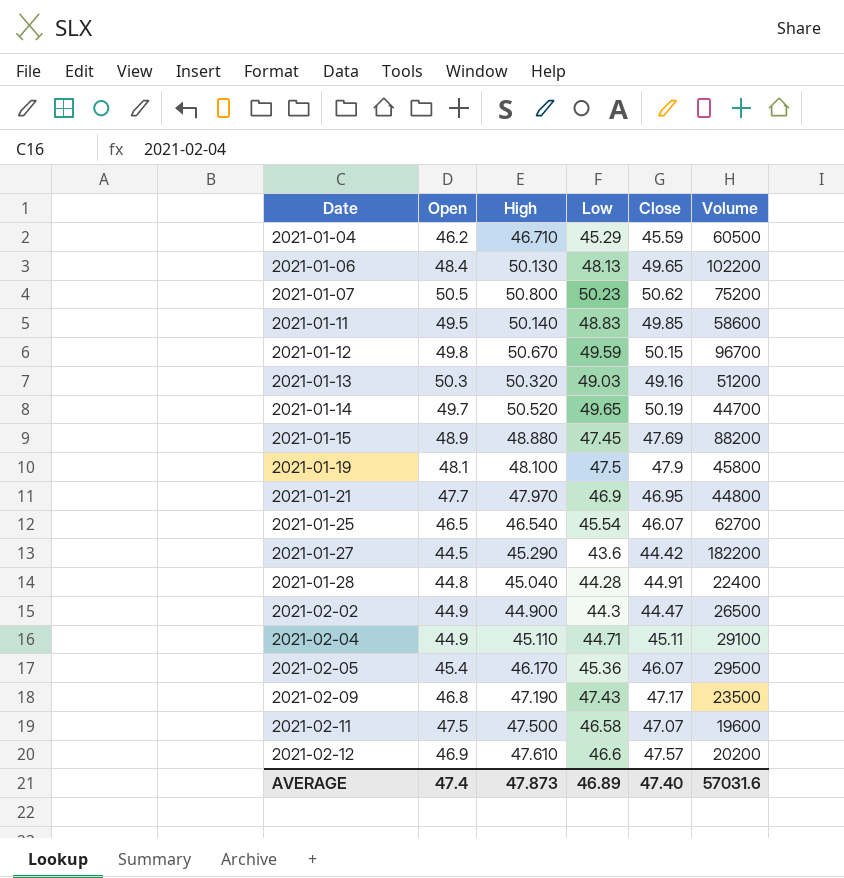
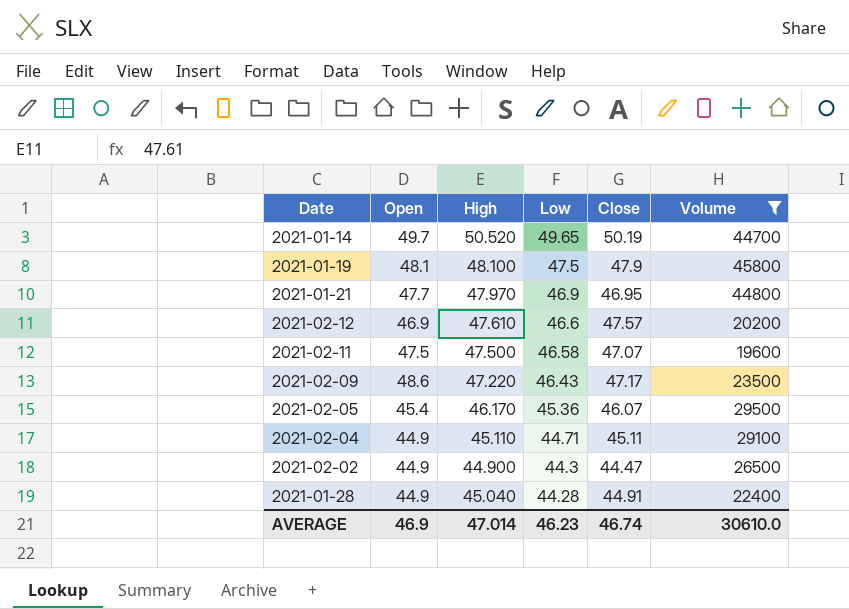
filter: none -> Volume <= 45800
row order: Date ascending -> Low descending
2021-02-09 | Open: 46.8 -> 48.6
2021-02-09 | High: 47.190 -> 47.220
2021-02-09 | Low: 47.43 -> 46.43
2021-01-28 | Open: 44.8 -> 44.9
AVERAGE | Open: 47.4 -> 46.9
AVERAGE | High: 47.873 -> 47.014
AVERAGE | Low: 46.89 -> 46.23
AVERAGE | Close: 47.40 -> 46.74
AVERAGE | Volume: 57031.6 -> 30610.0

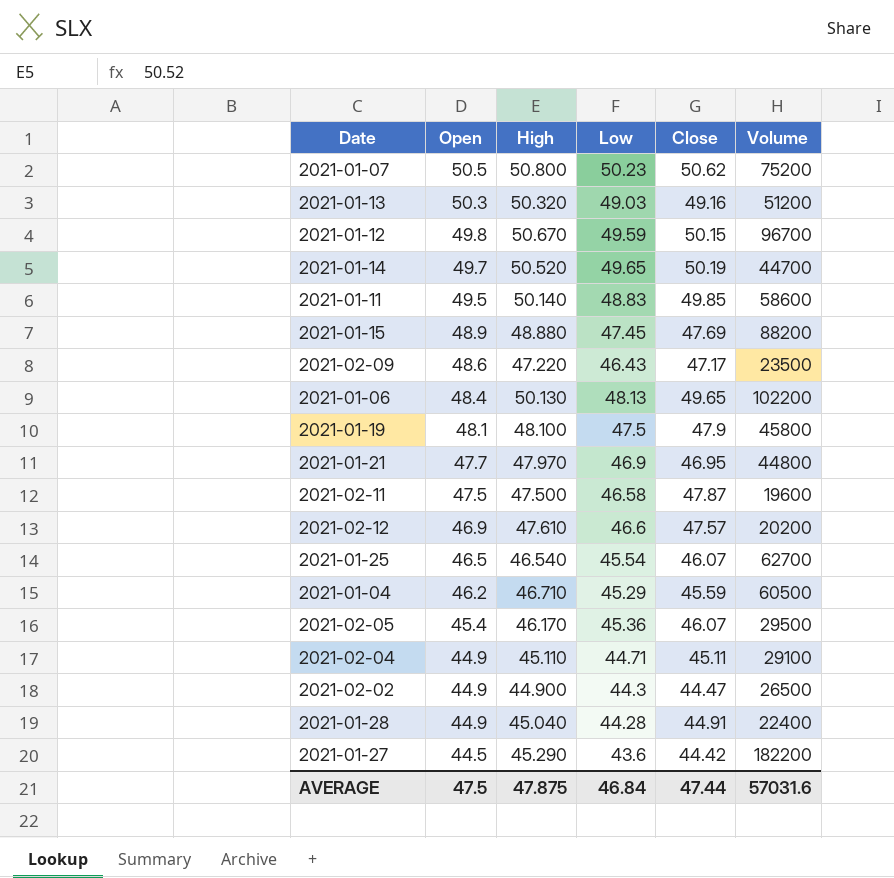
filter: Volume <= 45800 -> none
row order: Low descending -> Open descending
2021-02-11 | Close: 47.07 -> 47.87
AVERAGE | Open: 46.9 -> 47.5
AVERAGE | High: 47.014 -> 47.875
AVERAGE | Low: 46.23 -> 46.84
AVERAGE | Close: 46.74 -> 47.44
AVERAGE | Volume: 30610.0 -> 57031.6

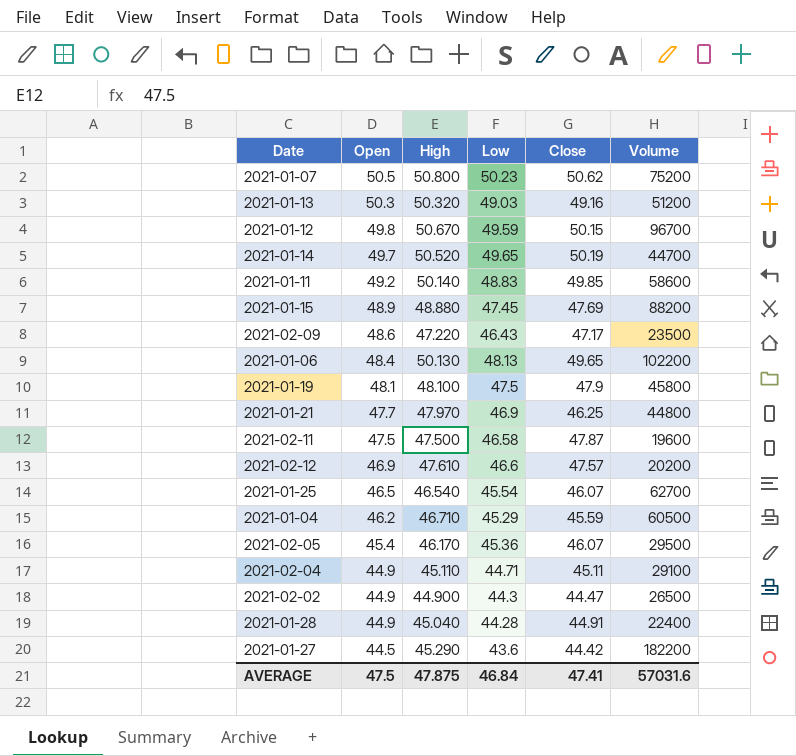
2021-01-11 | Open: 49.5 -> 49.2
2021-01-21 | Close: 46.95 -> 46.25
AVERAGE | Close: 47.44 -> 47.41

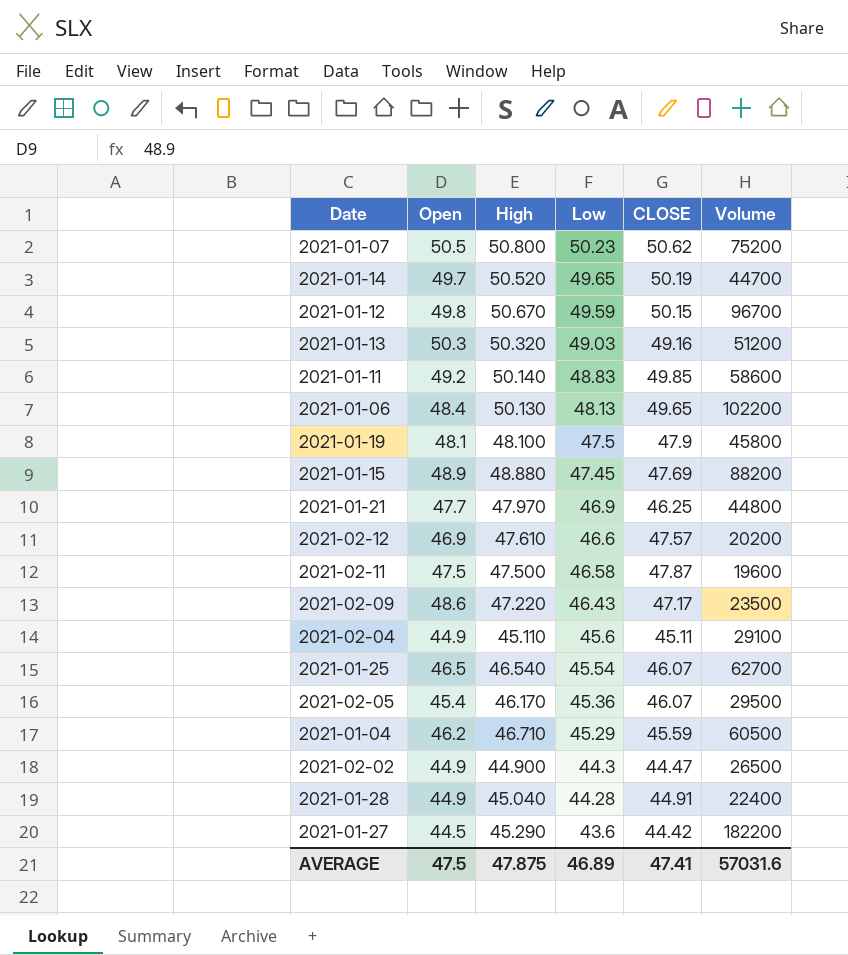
row order: Open descending -> Low descending
column name: Close -> CLOSE
2021-02-04 | Low: 44.71 -> 45.6
AVERAGE | Low: 46.84 -> 46.89

